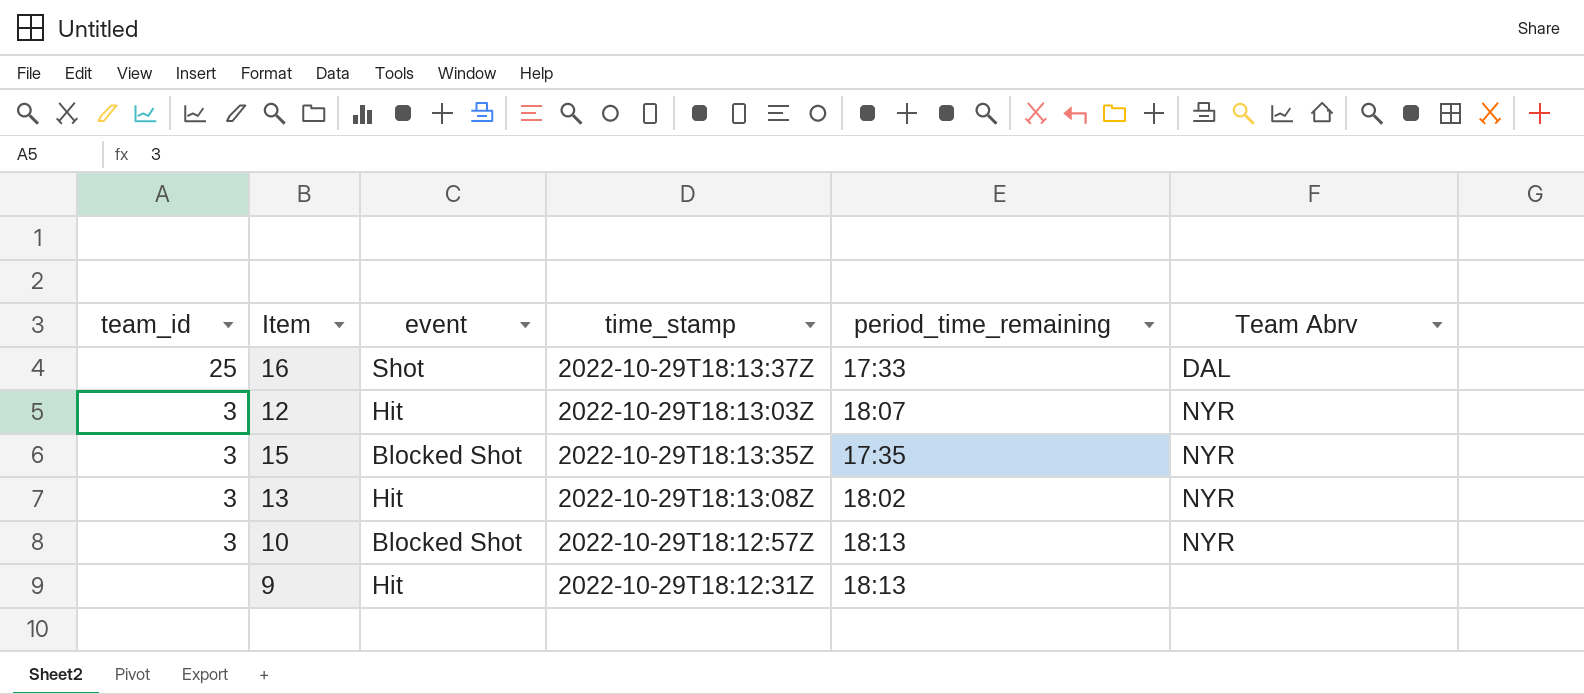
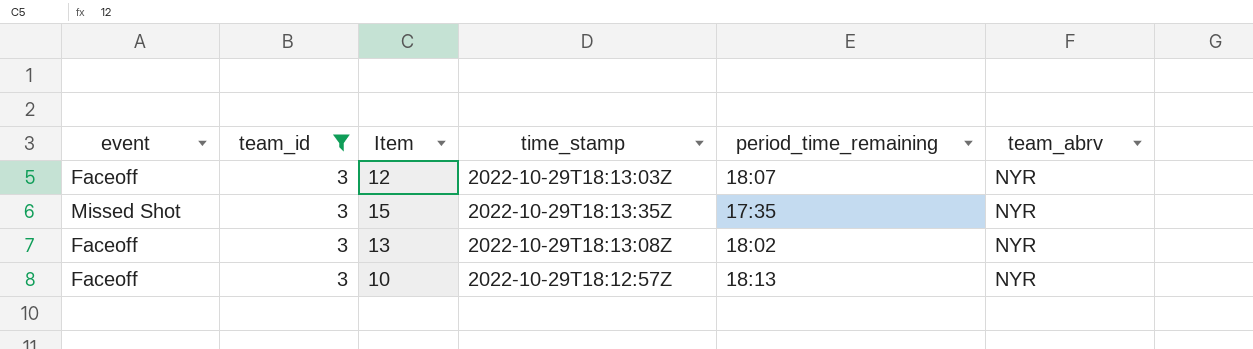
filter: none -> team_id = 3
column event | position: 3 -> 1
column name: Team Abrv -> team_abrv
12 | event: Hit -> Faceoff
15 | event: Blocked Shot -> Missed Shot
13 | event: Hit -> Faceoff
10 | event: Blocked Shot -> Faceoff

